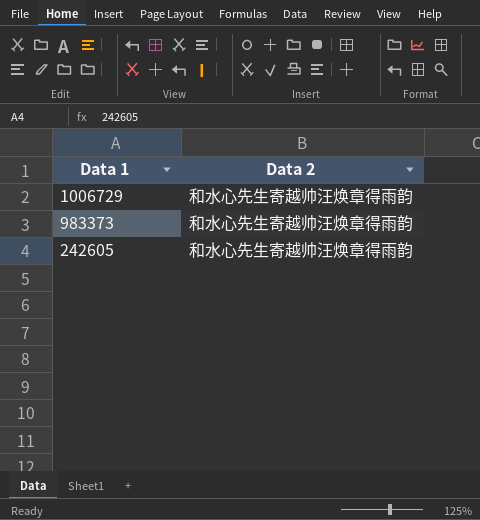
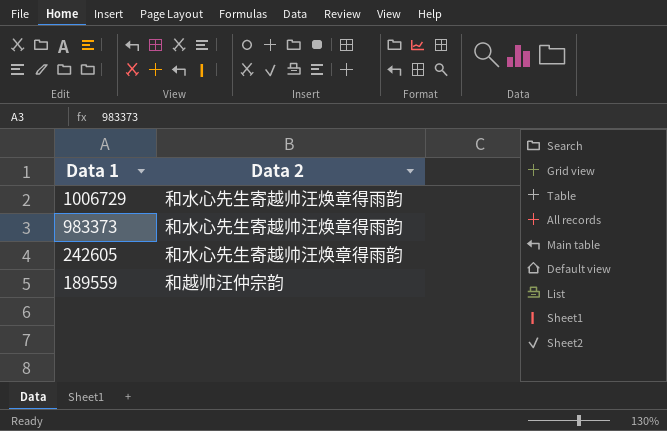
row 189559: none -> 和越帅汪仲宗韵

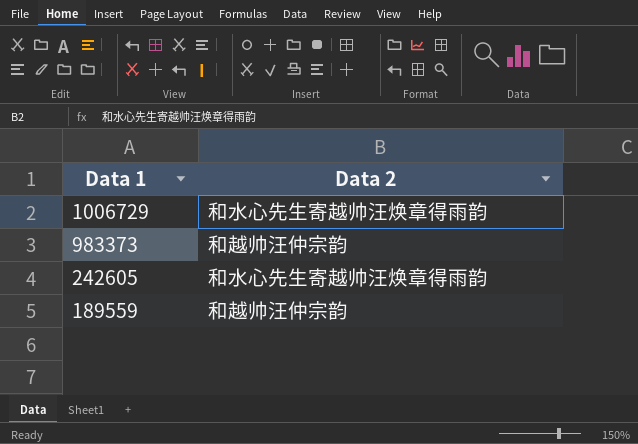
983373 | Data 2: 和水心先生寄越帅汪焕章得雨韵 -> 和越帅汪仲宗韵

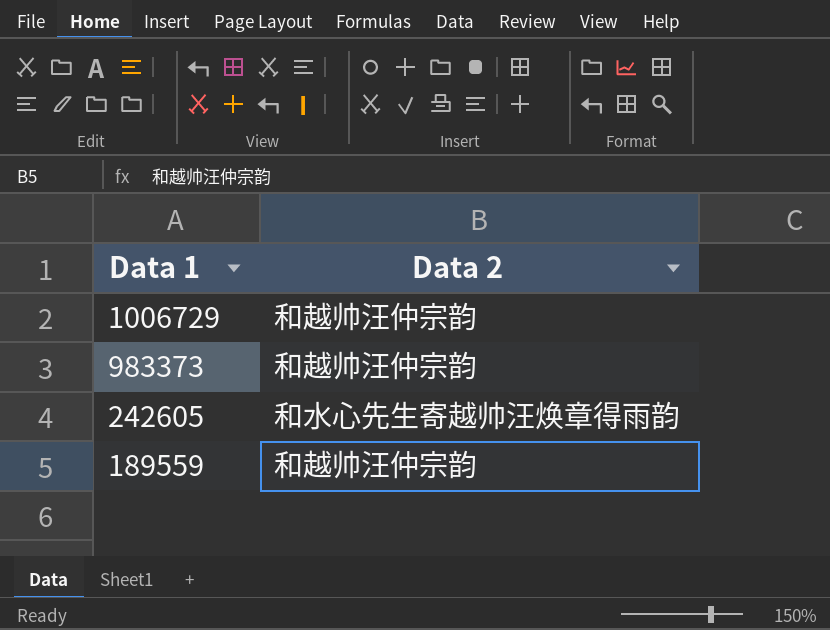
1006729 | Data 2: 和水心先生寄越帅汪焕章得雨韵 -> 和越帅汪仲宗韵

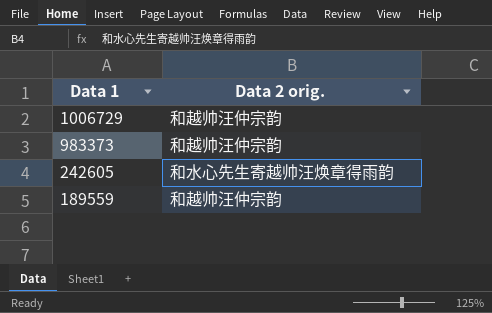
column name: Data 2 -> Data 2 orig.

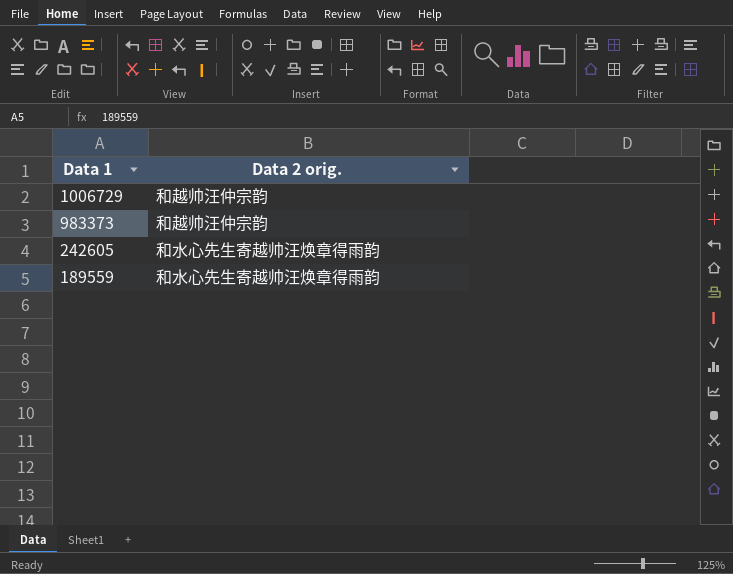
189559 | Data 2 orig.: 和越帅汪仲宗韵 -> 和水心先生寄越帅汪焕章得雨韵

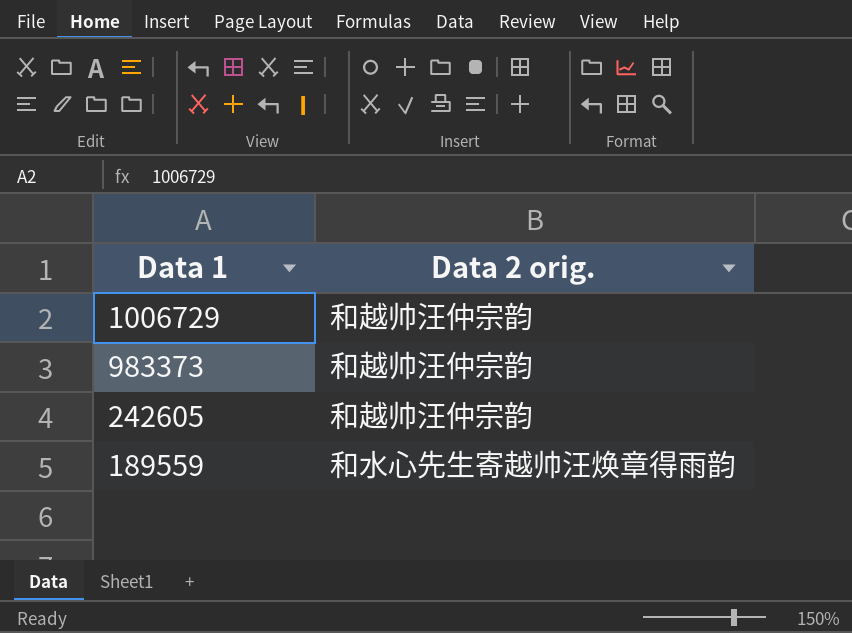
242605 | Data 2 orig.: 和水心先生寄越帅汪焕章得雨韵 -> 和越帅汪仲宗韵

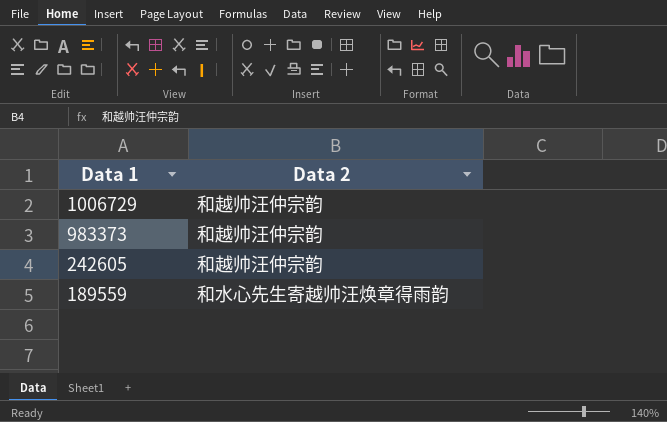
column name: Data 2 orig. -> Data 2

